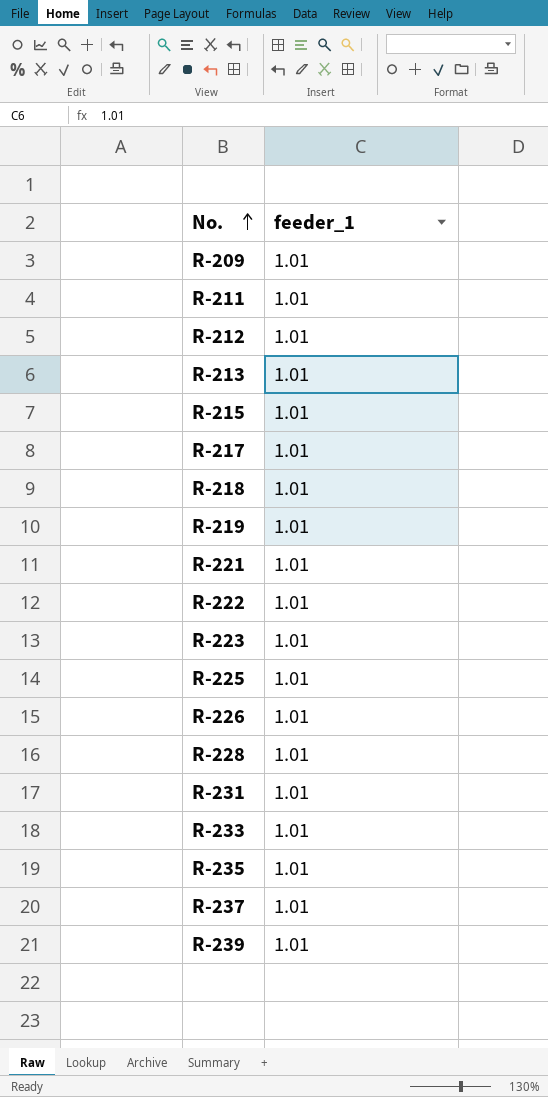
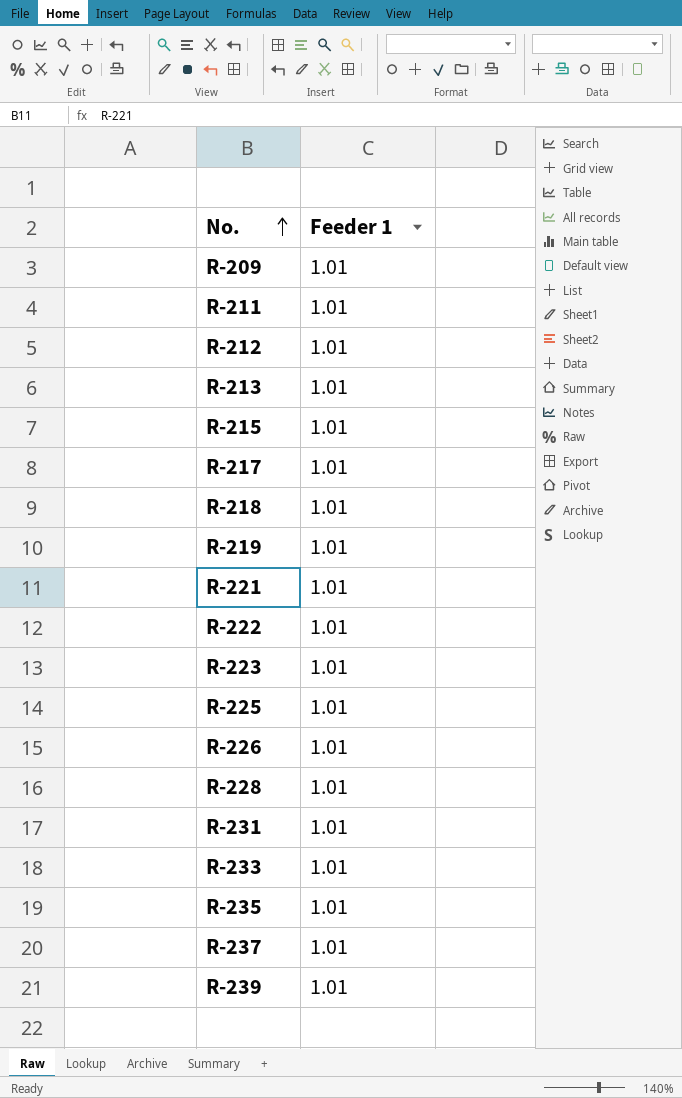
column name: feeder_1 -> Feeder 1

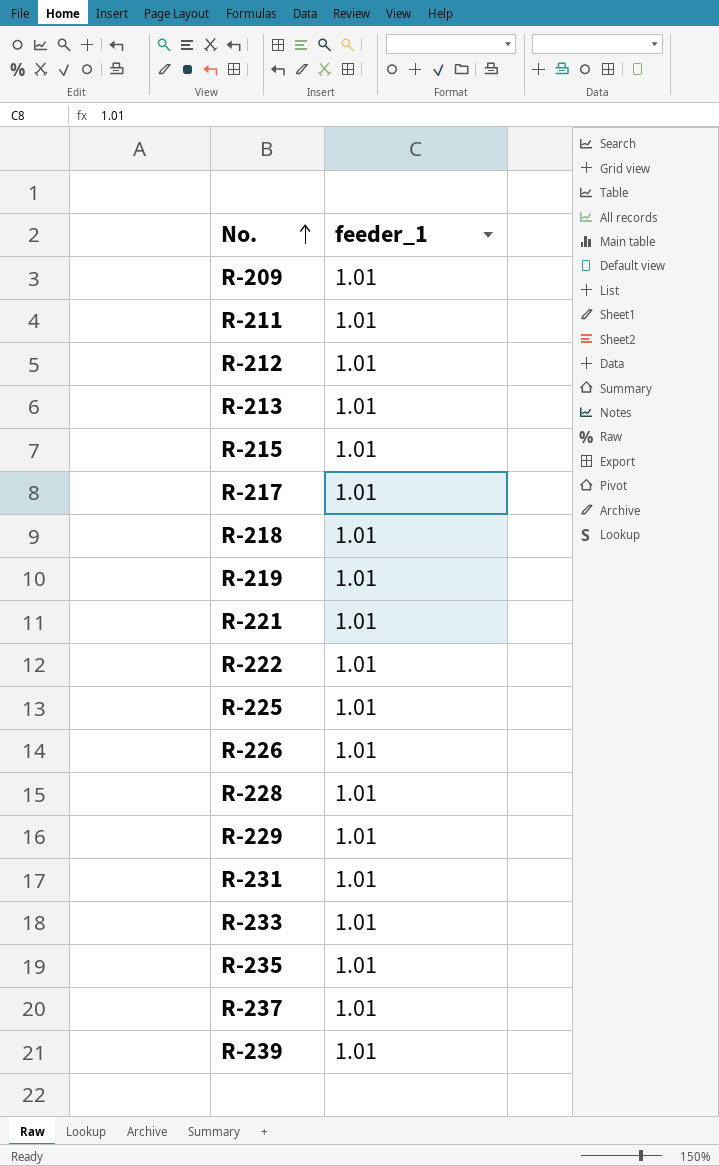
column name: Feeder 1 -> feeder_1
row R-223: 1.01 -> none
row R-229: none -> 1.01

